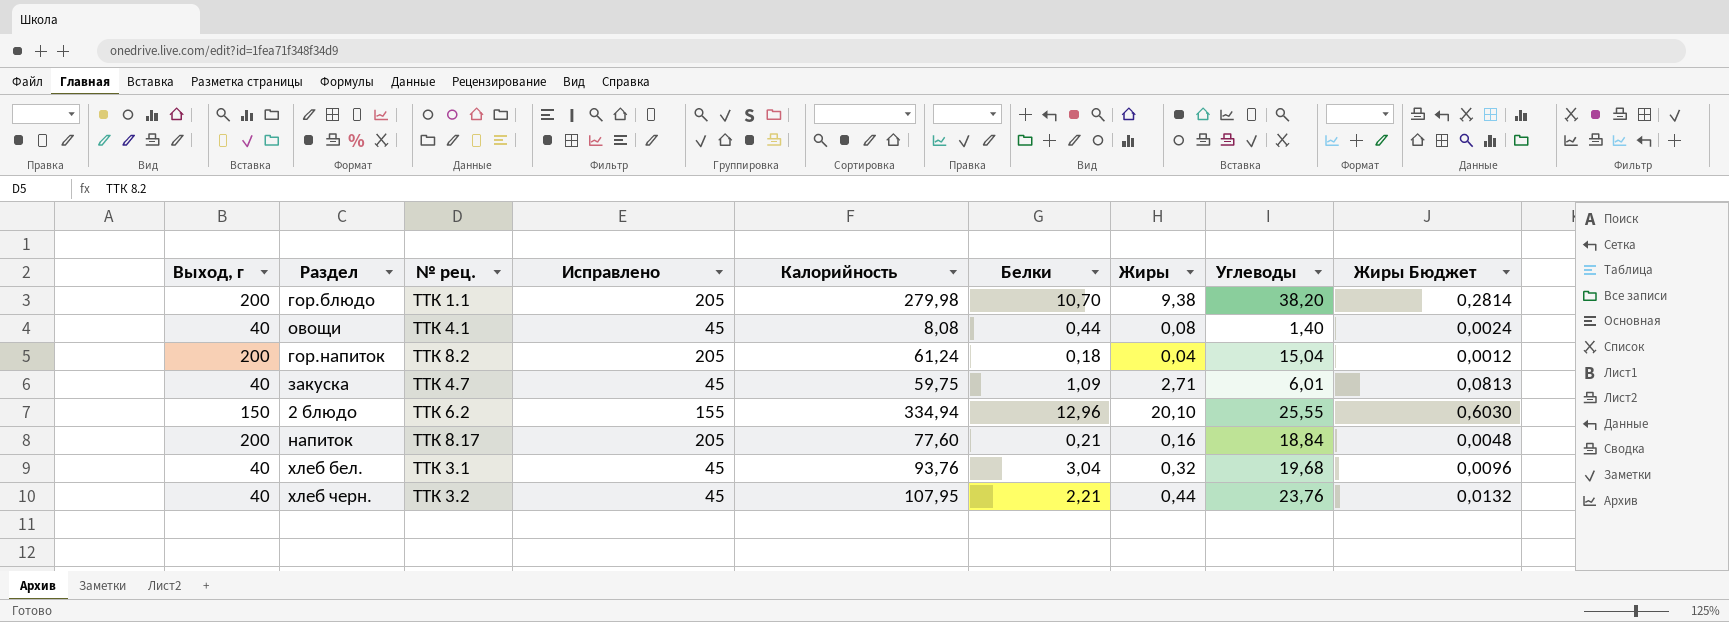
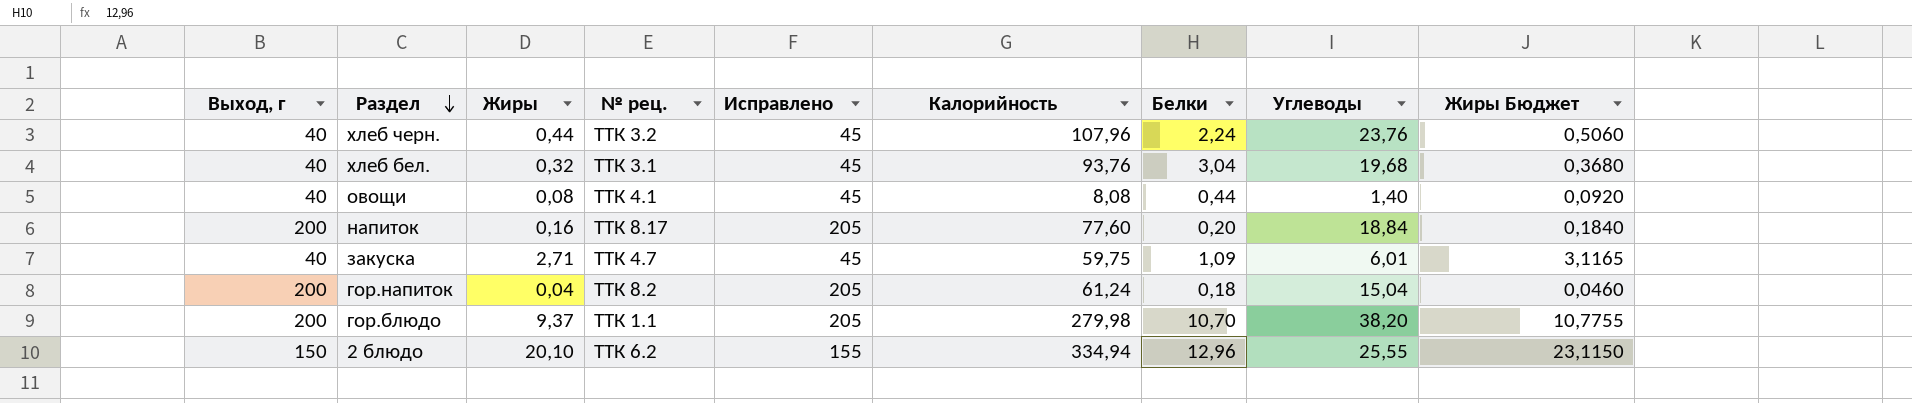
row order: none -> Раздел descending
column Жиры | position: 7 -> 3
column Жиры Бюджет | formula: [Жиры] * 0,03 -> [Жиры] * 1,15
хлеб черн. | Калорийность: 107,95 -> 107,96
хлеб черн. | Белки: 2,21 -> 2,24
напиток | Белки: 0,21 -> 0,20
гор.блюдо | Жиры: 9,38 -> 9,37

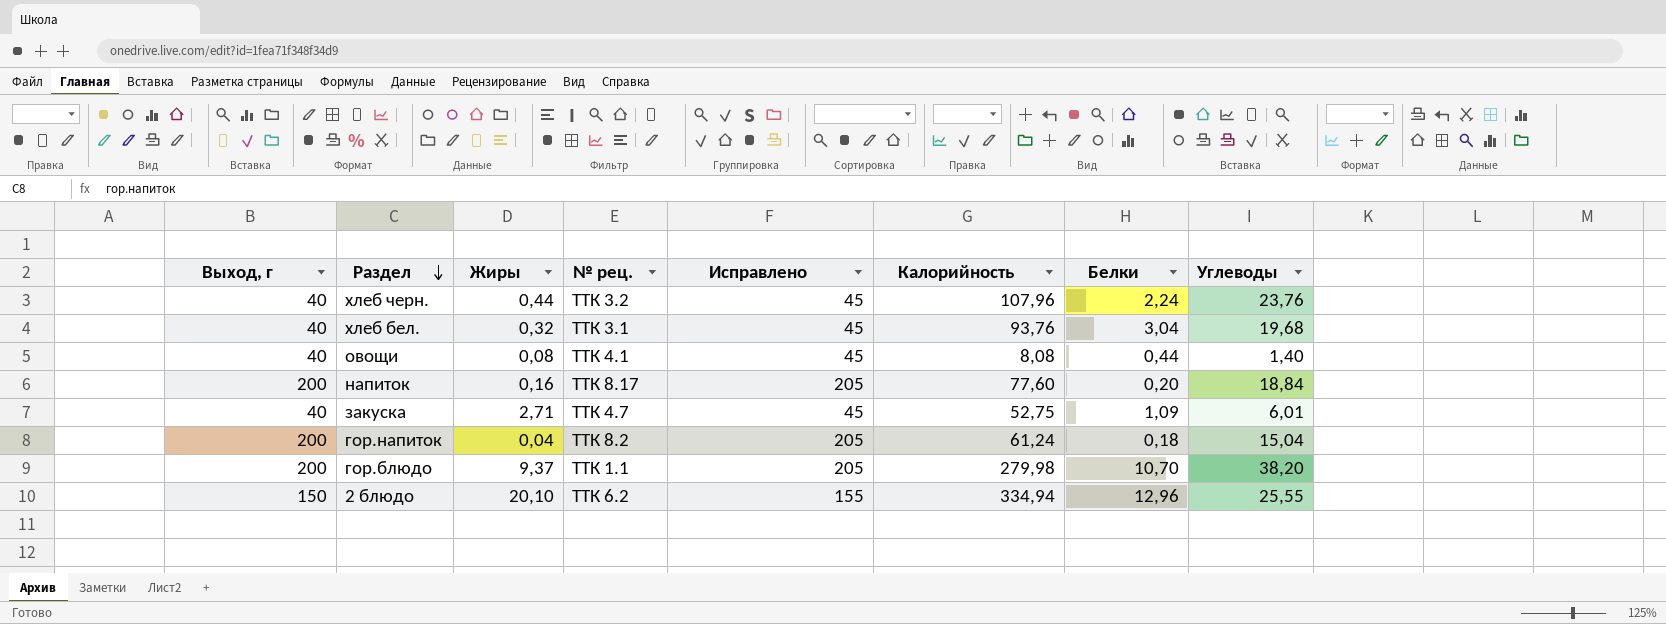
column Жиры Бюджет | formula: [Жиры] * 1,15 -> none
закуска | Калорийность: 59,75 -> 52,75

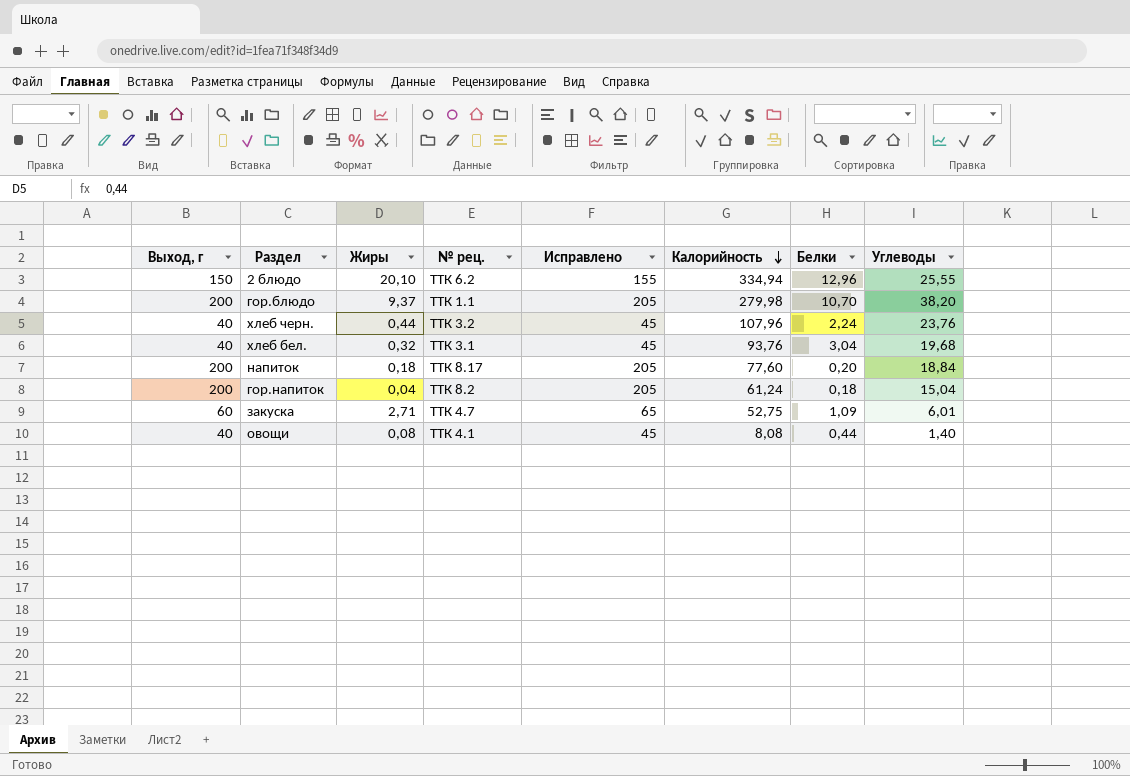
row order: Раздел descending -> Калорийность descending
напиток | Жиры: 0,16 -> 0,18
закуска | Выход, г: 40 -> 60
закуска | Исправлено: 45 -> 65

